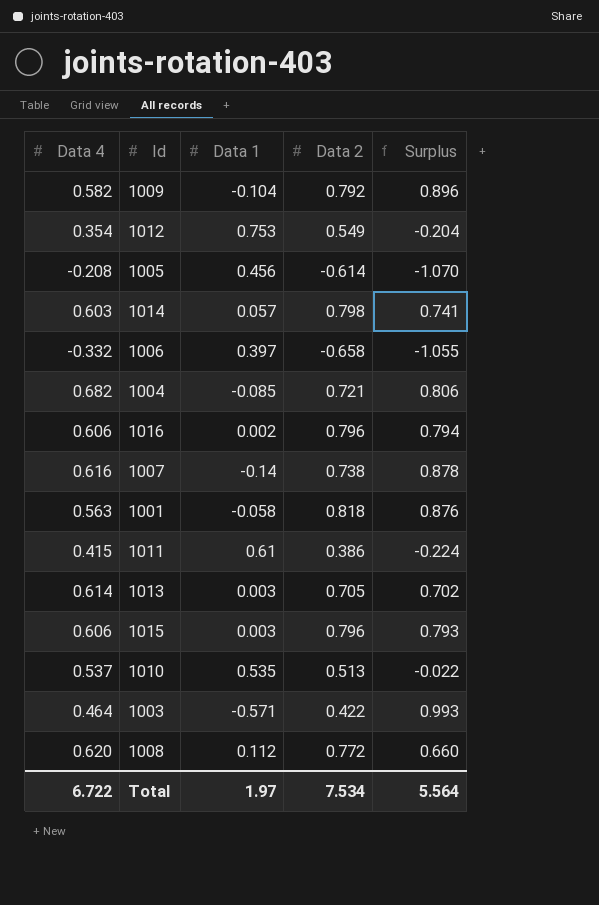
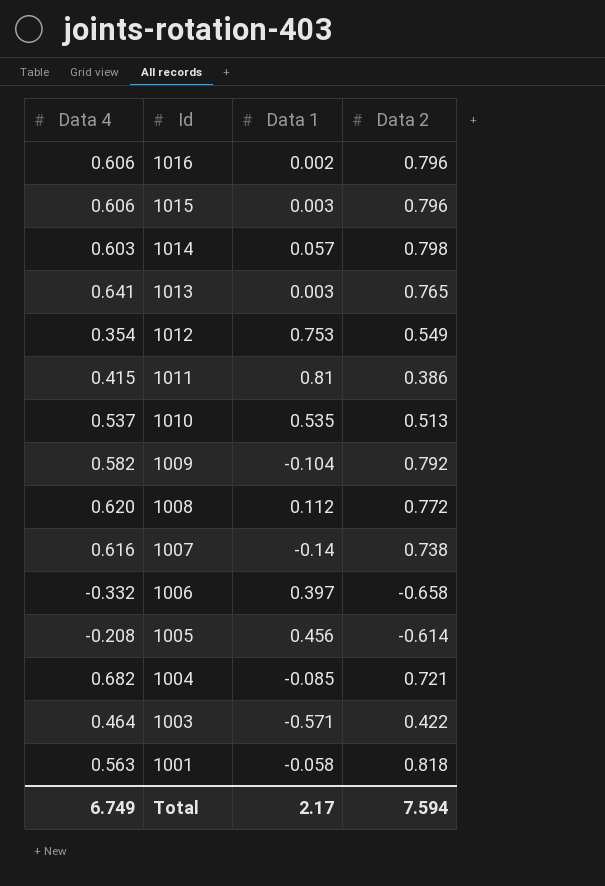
row order: none -> Id descending
column Surplus | formula: [Data 2] - [Data 1] -> none
1013 | Data 4: 0.614 -> 0.641
1013 | Data 2: 0.705 -> 0.765
1011 | Data 1: 0.61 -> 0.81
Total | Data 4: 6.722 -> 6.749
Total | Data 1: 1.97 -> 2.17
Total | Data 2: 7.534 -> 7.594

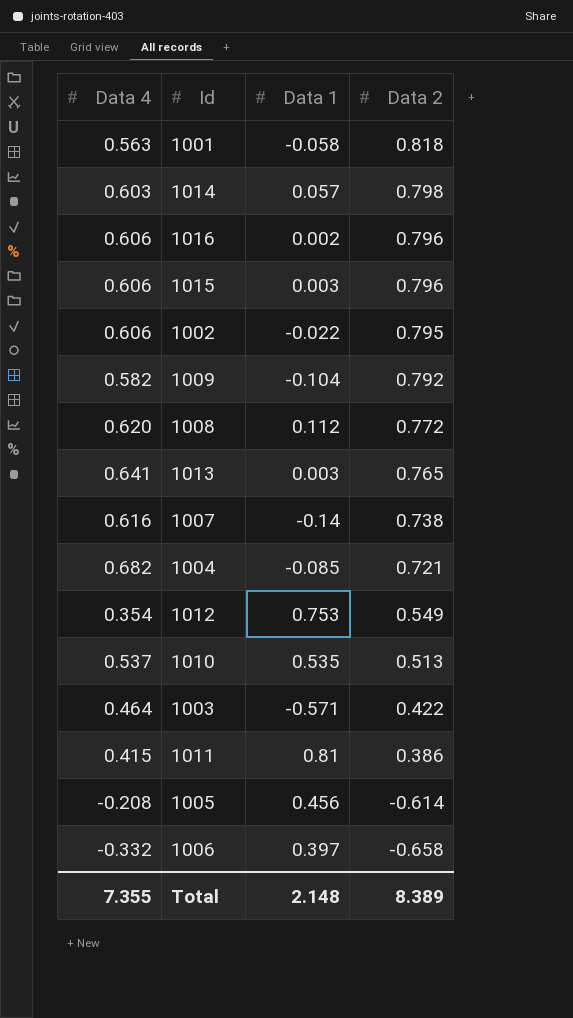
row order: Id descending -> Data 2 descending
row 1002: none -> 0.606 | -0.022 | 0.795
Total | Data 4: 6.749 -> 7.355
Total | Data 1: 2.17 -> 2.148
Total | Data 2: 7.594 -> 8.389

